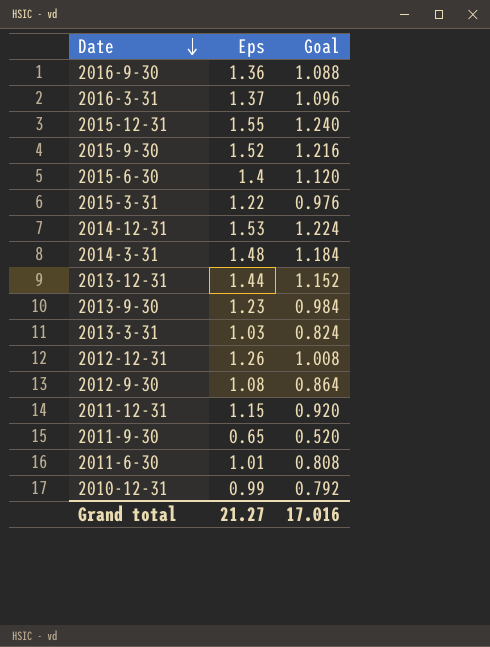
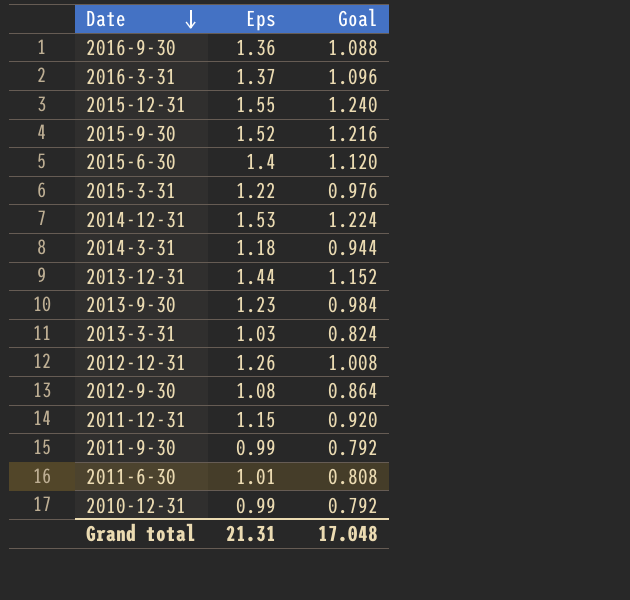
2014-3-31 | Eps: 1.48 -> 1.18
2014-3-31 | Goal: 1.184 -> 0.944
2011-9-30 | Eps: 0.65 -> 0.99
2011-9-30 | Goal: 0.520 -> 0.792
Grand total | Eps: 21.27 -> 21.31
Grand total | Goal: 17.016 -> 17.048

